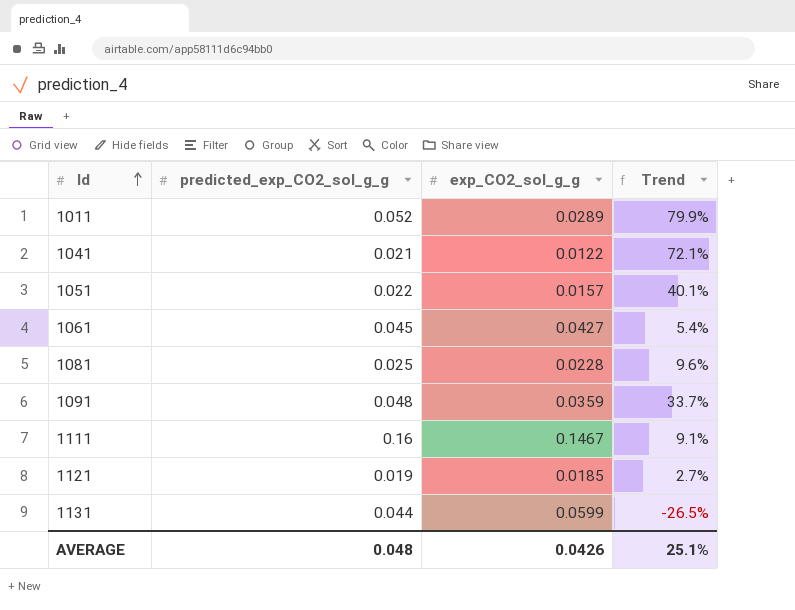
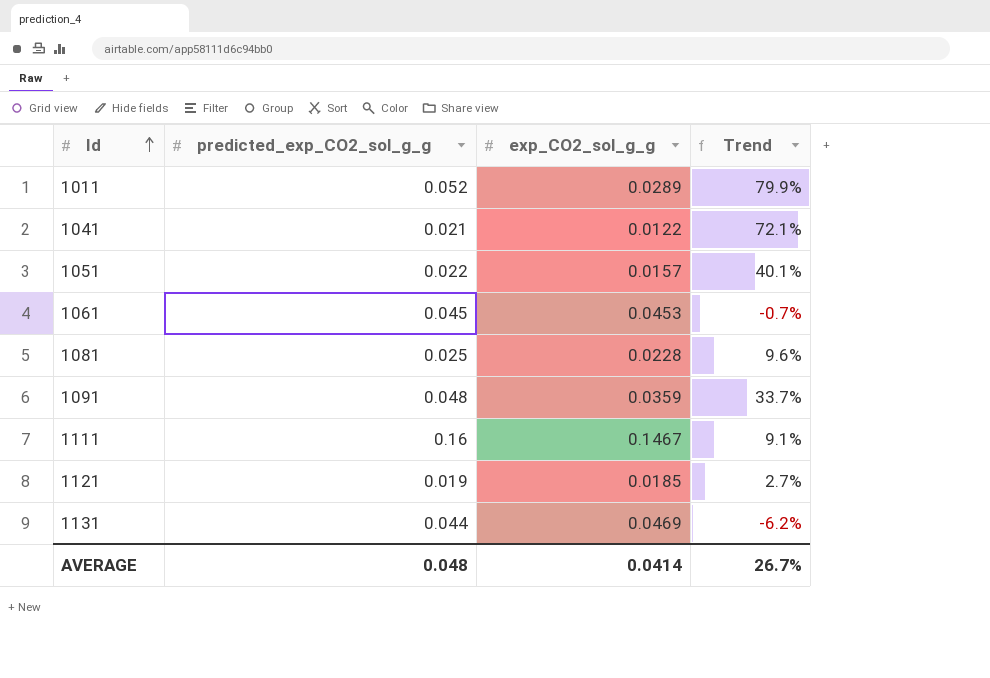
1061 | exp_CO2_sol_g_g: 0.0427 -> 0.0453
1061 | Trend: 5.4% -> -0.7%
1131 | exp_CO2_sol_g_g: 0.0599 -> 0.0469
1131 | Trend: -26.5% -> -6.2%
AVERAGE | exp_CO2_sol_g_g: 0.0426 -> 0.0414
AVERAGE | Trend: 25.1% -> 26.7%

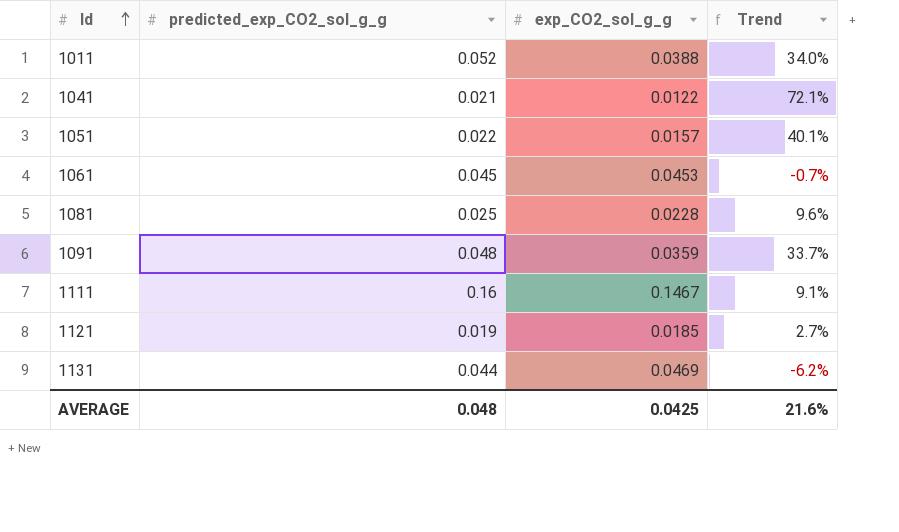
1011 | exp_CO2_sol_g_g: 0.0289 -> 0.0388
1011 | Trend: 79.9% -> 34.0%
AVERAGE | exp_CO2_sol_g_g: 0.0414 -> 0.0425
AVERAGE | Trend: 26.7% -> 21.6%

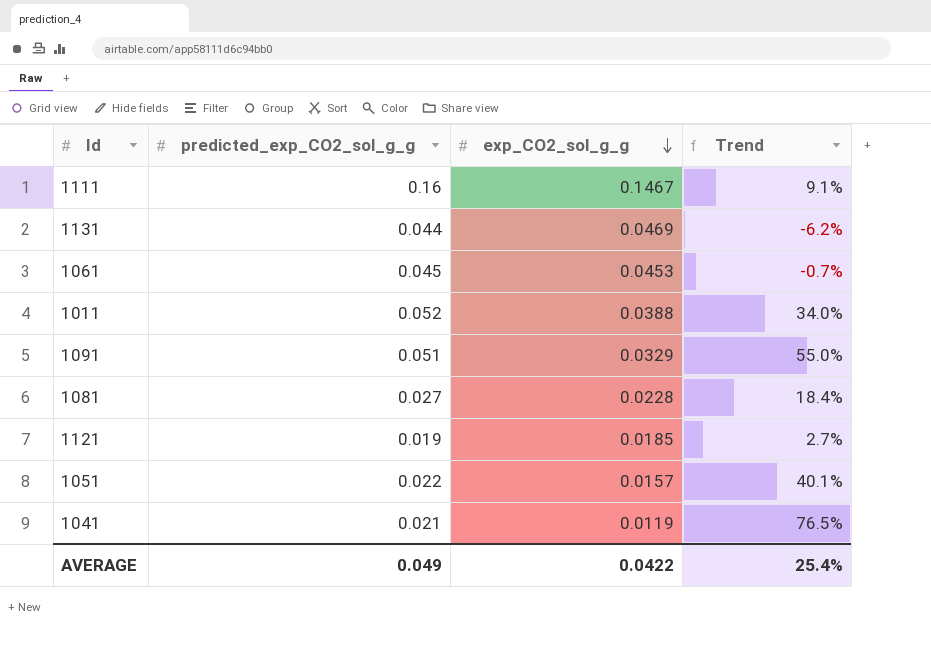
row order: Id ascending -> exp_CO2_sol_g_g descending
1091 | predicted_exp_CO2_sol_g_g: 0.048 -> 0.051
1091 | exp_CO2_sol_g_g: 0.0359 -> 0.0329
1091 | Trend: 33.7% -> 55.0%
1081 | predicted_exp_CO2_sol_g_g: 0.025 -> 0.027
1081 | Trend: 9.6% -> 18.4%
1041 | exp_CO2_sol_g_g: 0.0122 -> 0.0119
1041 | Trend: 72.1% -> 76.5%
AVERAGE | predicted_exp_CO2_sol_g_g: 0.048 -> 0.049
AVERAGE | exp_CO2_sol_g_g: 0.0425 -> 0.0422
AVERAGE | Trend: 21.6% -> 25.4%

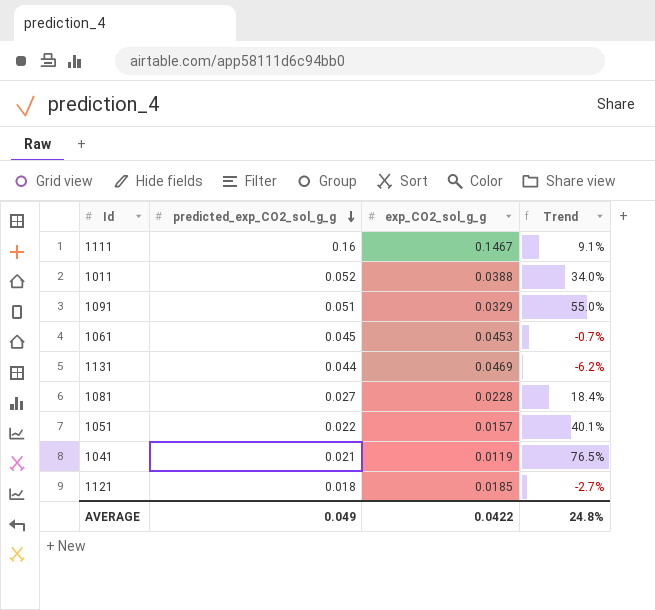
row order: exp_CO2_sol_g_g descending -> predicted_exp_CO2_sol_g_g descending
1121 | predicted_exp_CO2_sol_g_g: 0.019 -> 0.018
1121 | Trend: 2.7% -> -2.7%
AVERAGE | Trend: 25.4% -> 24.8%

